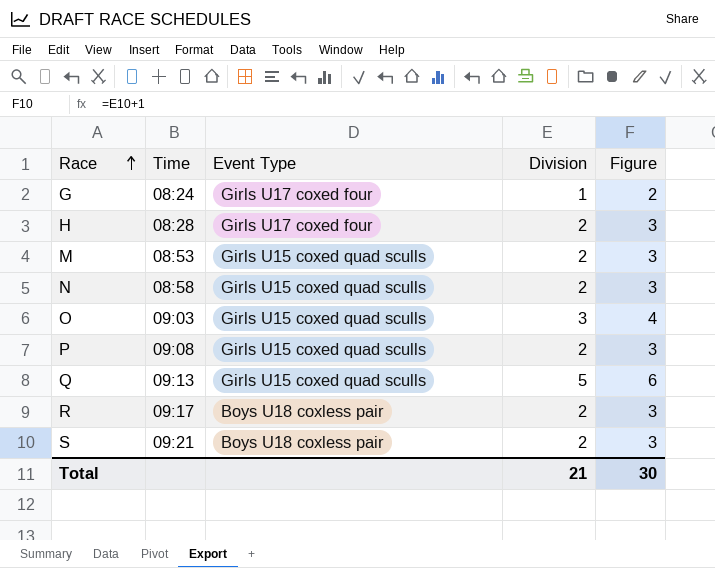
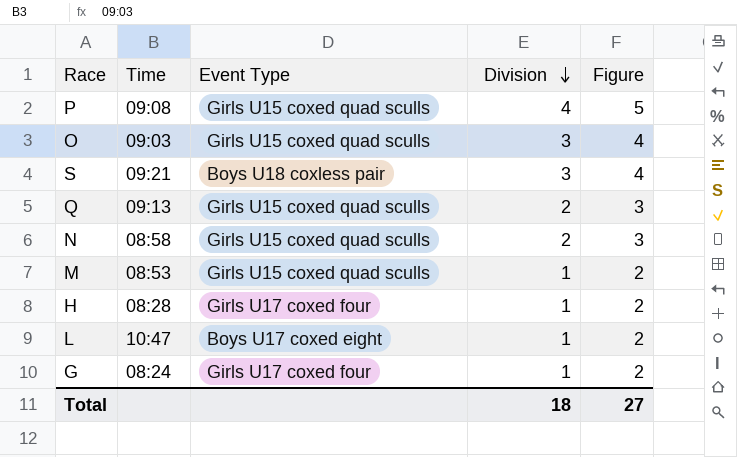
row order: Race ascending -> Division descending
row R: 09:17 | Boys U18 coxless pair | 2 | 3 -> none
P | Division: 2 -> 4
P | Figure: 3 -> 5
S | Division: 2 -> 3
S | Figure: 3 -> 4
Q | Division: 5 -> 2
Q | Figure: 6 -> 3
M | Division: 2 -> 1
M | Figure: 3 -> 2
H | Division: 2 -> 1
H | Figure: 3 -> 2
row L: none -> 10:47 | Boys U17 coxed eight | 1 | 2
Total | Division: 21 -> 18
Total | Figure: 30 -> 27

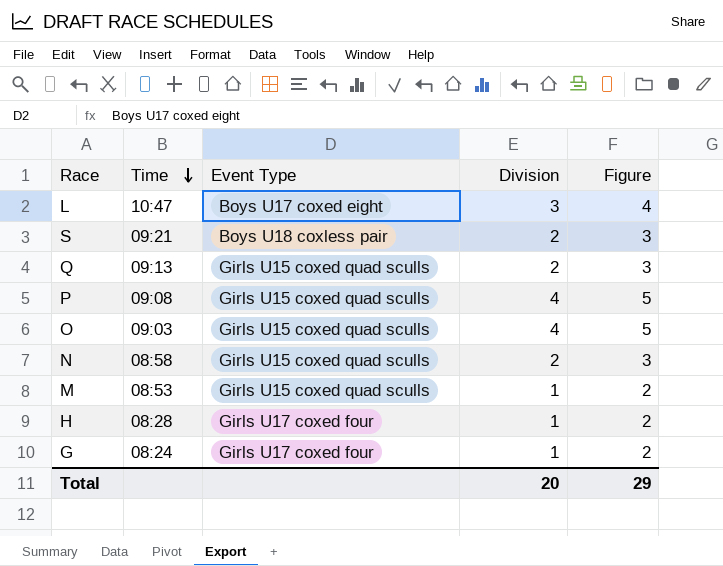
row order: Division descending -> Time descending
L | Division: 1 -> 3
L | Figure: 2 -> 4
S | Division: 3 -> 2
S | Figure: 4 -> 3
O | Division: 3 -> 4
O | Figure: 4 -> 5
Total | Division: 18 -> 20
Total | Figure: 27 -> 29

